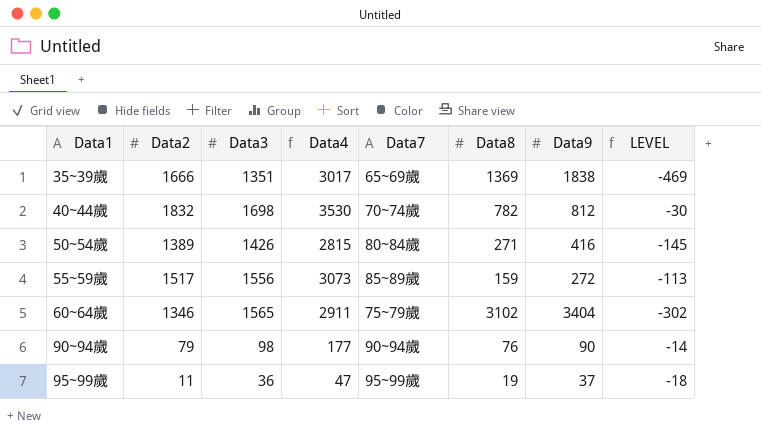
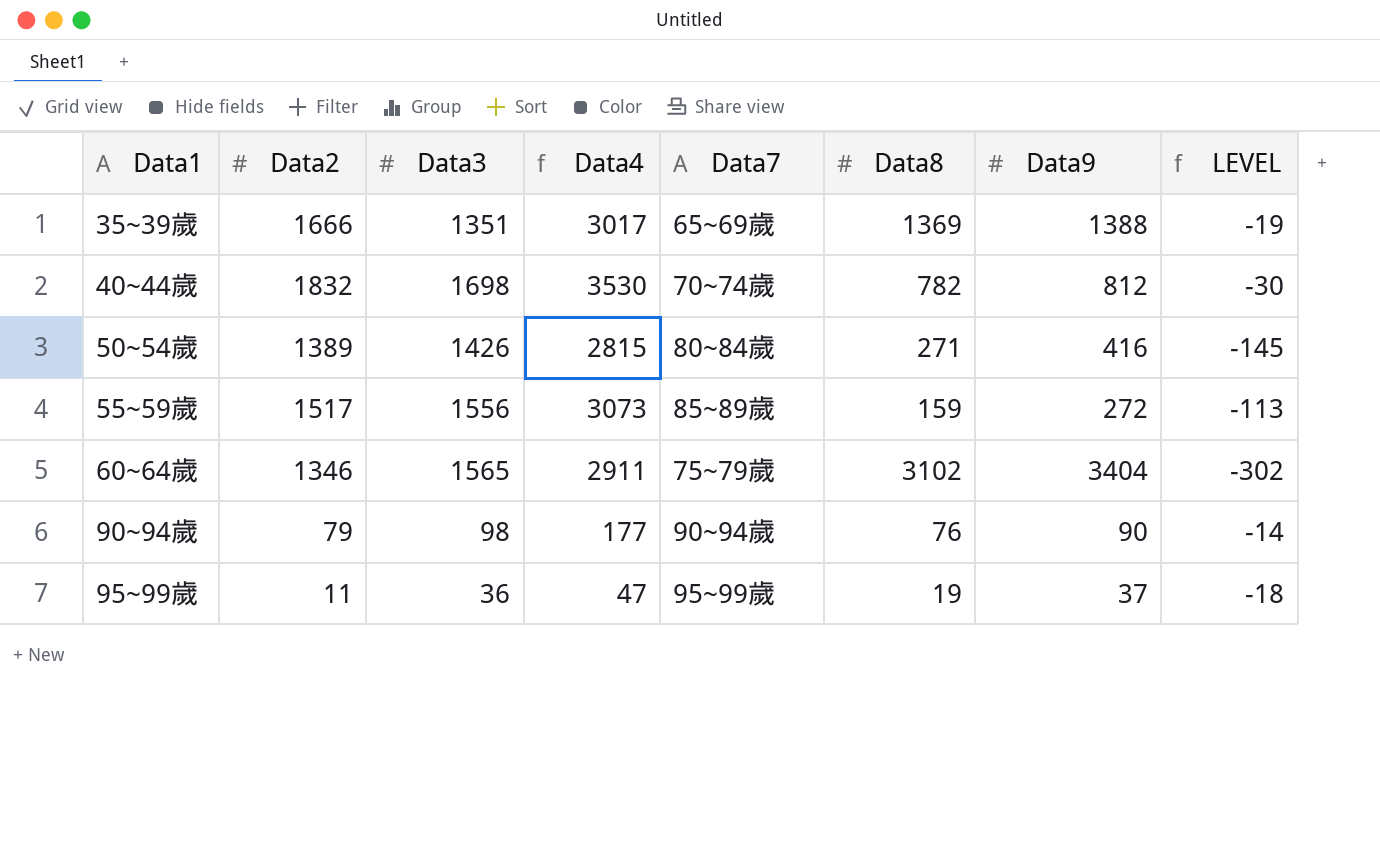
35~39歲 | Data9: 1838 -> 1388
35~39歲 | LEVEL: -469 -> -19

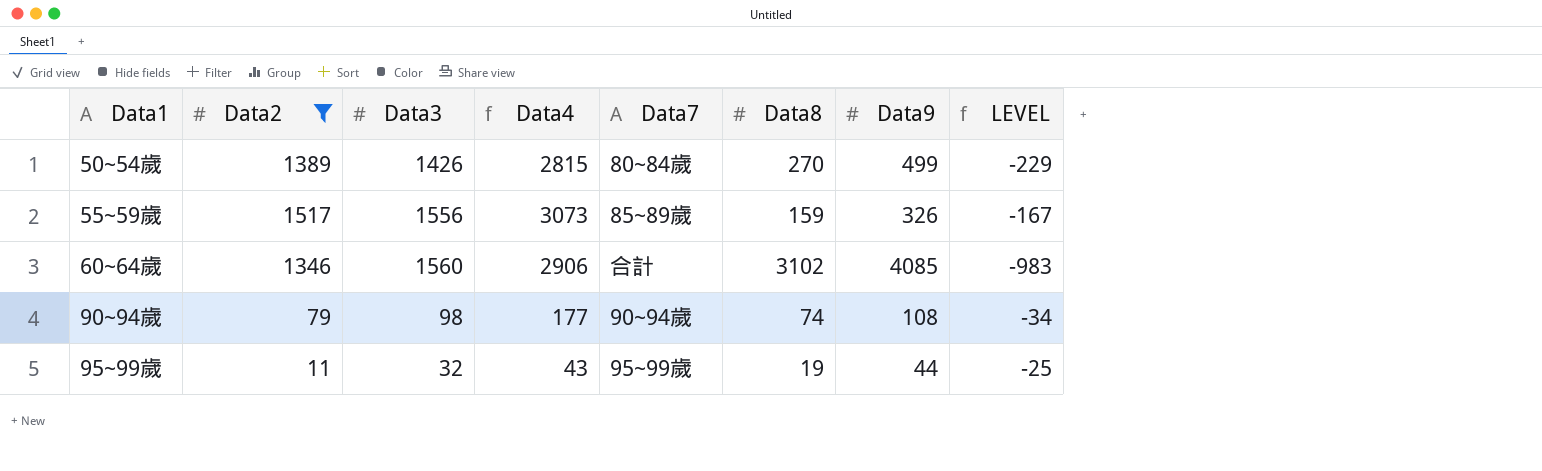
filter: none -> Data2 <= 1517
50~54歲 | Data8: 271 -> 270
50~54歲 | Data9: 416 -> 499
50~54歲 | LEVEL: -145 -> -229
55~59歲 | Data9: 272 -> 326
55~59歲 | LEVEL: -113 -> -167
60~64歲 | Data3: 1565 -> 1560
60~64歲 | Data4: 2911 -> 2906
60~64歲 | Data7: 75~79歲 -> 合計
60~64歲 | Data9: 3404 -> 4085
60~64歲 | LEVEL: -302 -> -983
90~94歲 | Data8: 76 -> 74
90~94歲 | Data9: 90 -> 108
90~94歲 | LEVEL: -14 -> -34
95~99歲 | Data3: 36 -> 32
95~99歲 | Data4: 47 -> 43
95~99歲 | Data9: 37 -> 44
95~99歲 | LEVEL: -18 -> -25

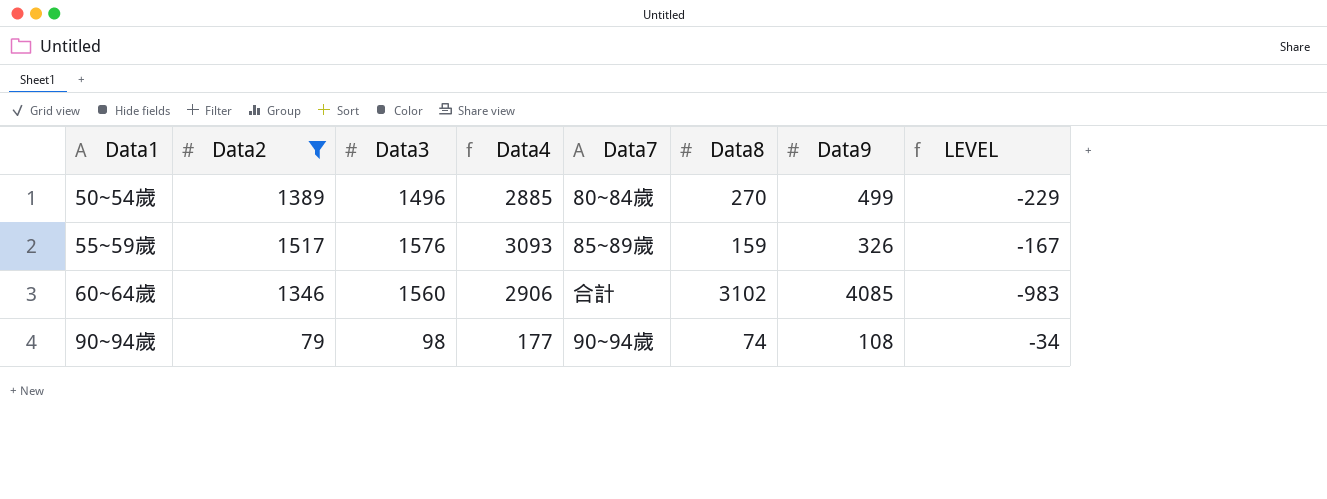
row 95~99歲: 11 | 32 | 43 | 95~99歲 | 19 | 44 | -25 -> none
50~54歲 | Data3: 1426 -> 1496
50~54歲 | Data4: 2815 -> 2885
55~59歲 | Data3: 1556 -> 1576
55~59歲 | Data4: 3073 -> 3093

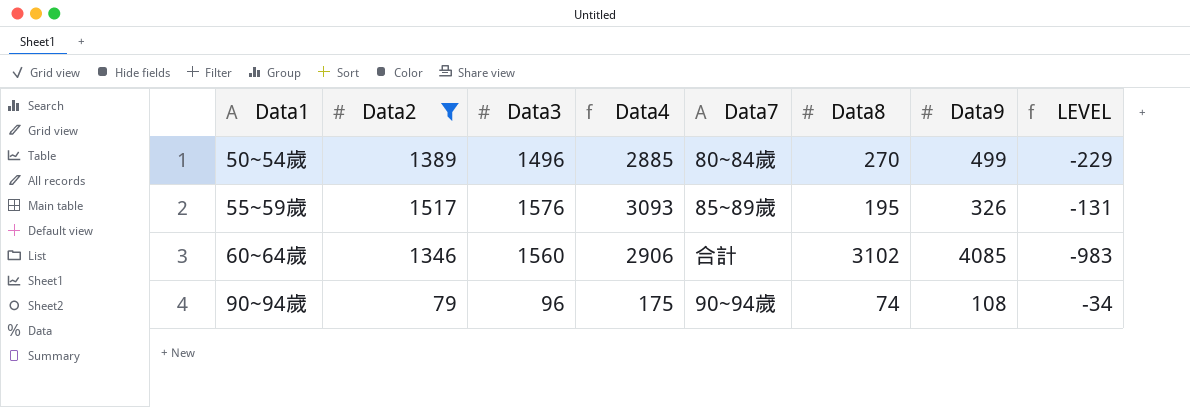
55~59歲 | Data8: 159 -> 195
55~59歲 | LEVEL: -167 -> -131
90~94歲 | Data3: 98 -> 96
90~94歲 | Data4: 177 -> 175

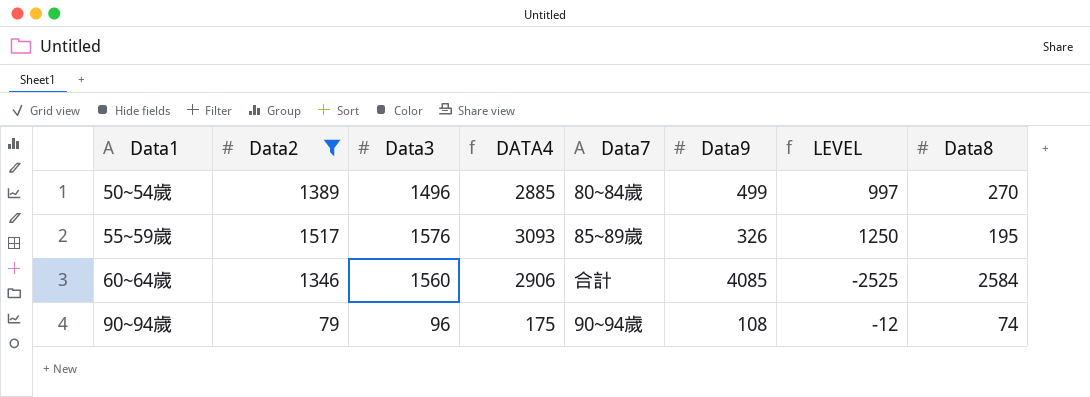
column name: Data4 -> DATA4
column LEVEL | formula: [Data8] - [Data9] -> [Data3] - [Data9]
column Data8 | position: 6 -> 8
60~64歲 | Data8: 3102 -> 2584

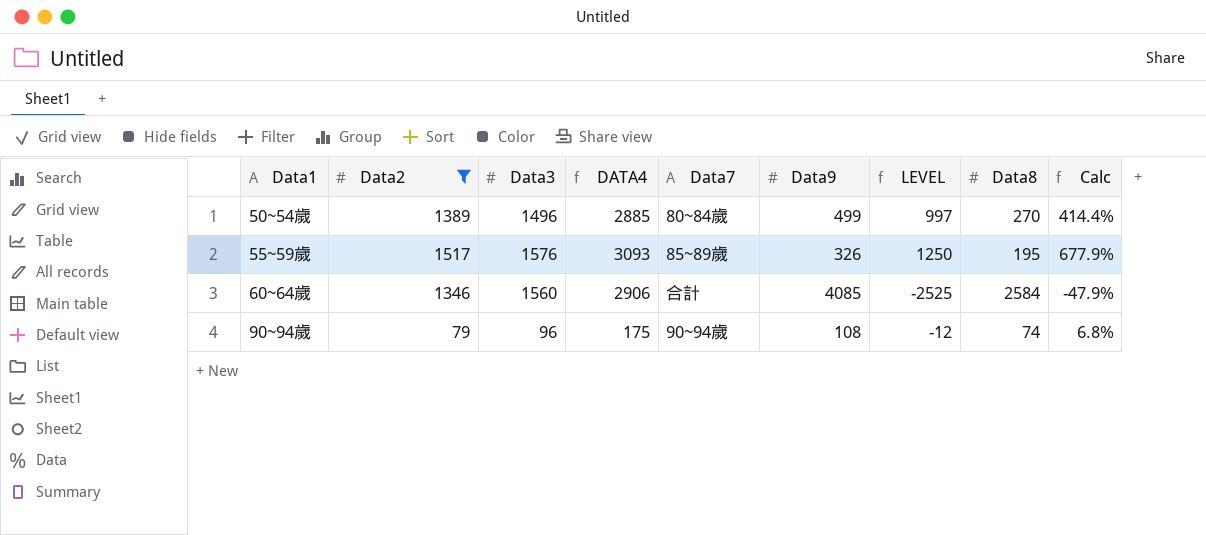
column Calc | formula: none -> ([Data2] - [Data8]) / [Data8]

